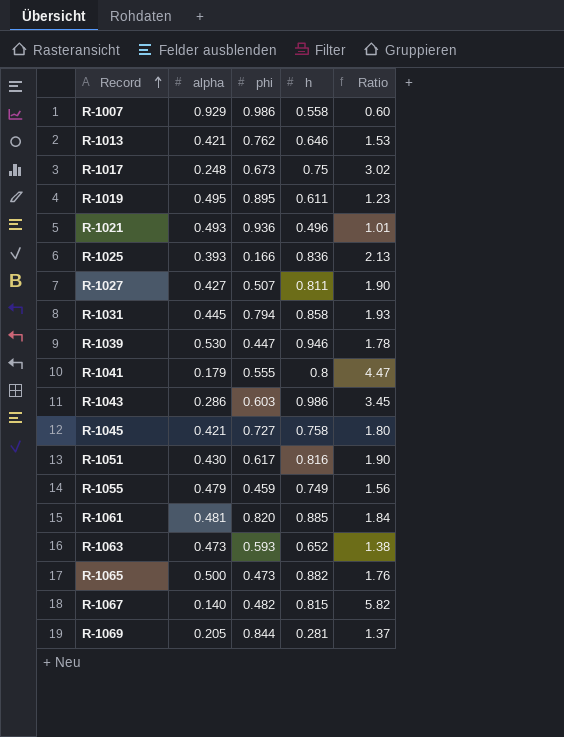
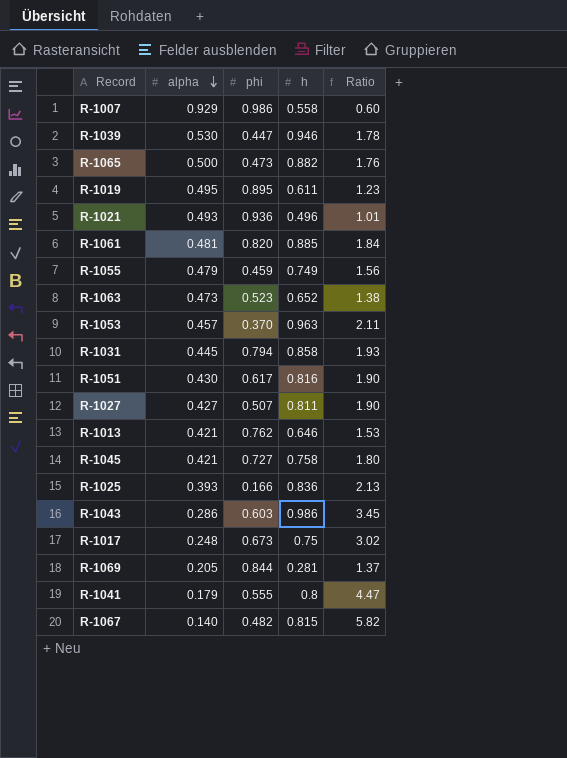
row order: Record ascending -> alpha descending
R-1063 | phi: 0.593 -> 0.523
row R-1053: none -> 0.457 | 0.370 | 0.963 | 2.11

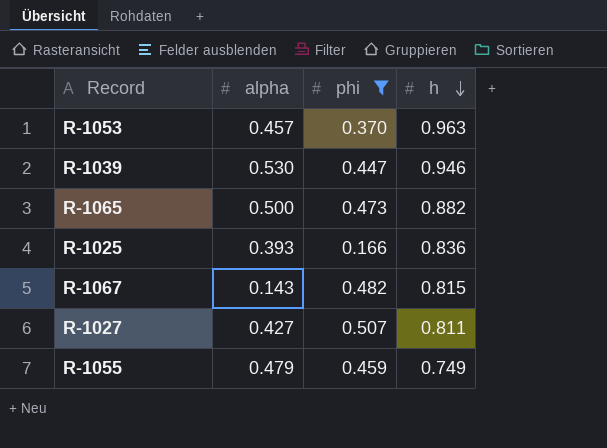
filter: none -> phi <= 0.507
row order: alpha descending -> h descending
column Ratio | formula: [h] / [alpha] -> none
R-1067 | alpha: 0.140 -> 0.143

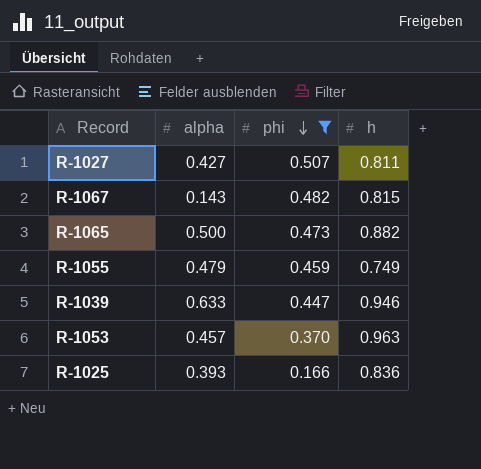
row order: h descending -> phi descending
R-1039 | alpha: 0.530 -> 0.633

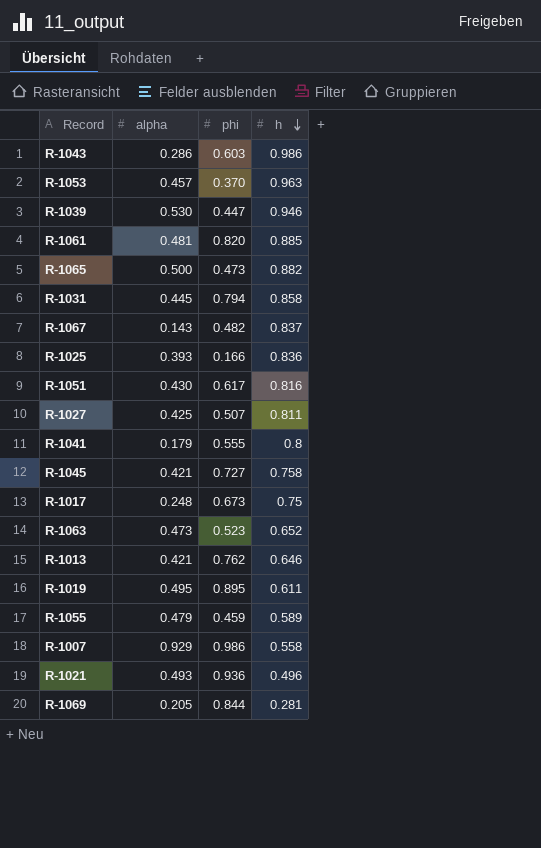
filter: phi <= 0.507 -> none
row order: phi descending -> h descending
R-1039 | alpha: 0.633 -> 0.530
R-1067 | h: 0.815 -> 0.837
R-1027 | alpha: 0.427 -> 0.425
R-1055 | h: 0.749 -> 0.589

